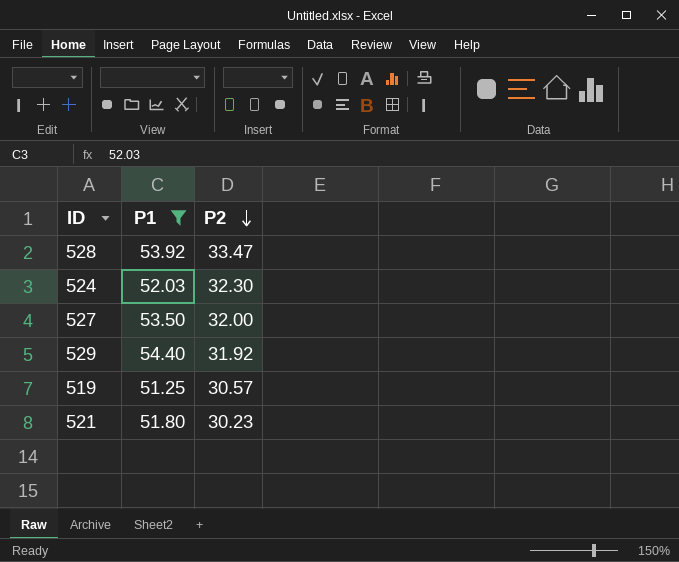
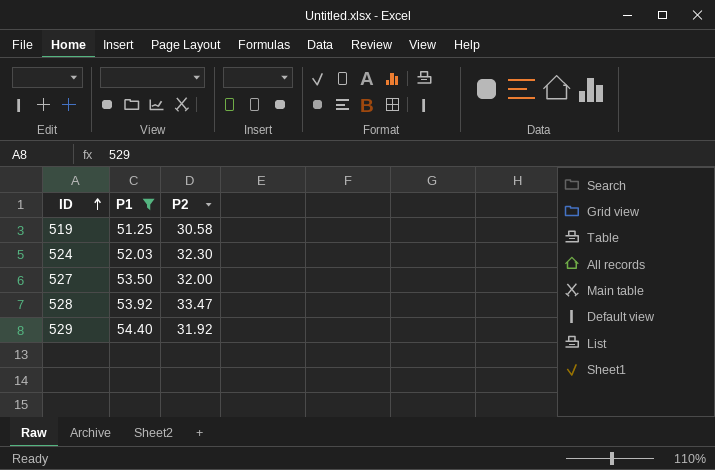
row order: P2 descending -> ID ascending
row 521: 51.80 | 30.23 -> none
519 | P2: 30.57 -> 30.58

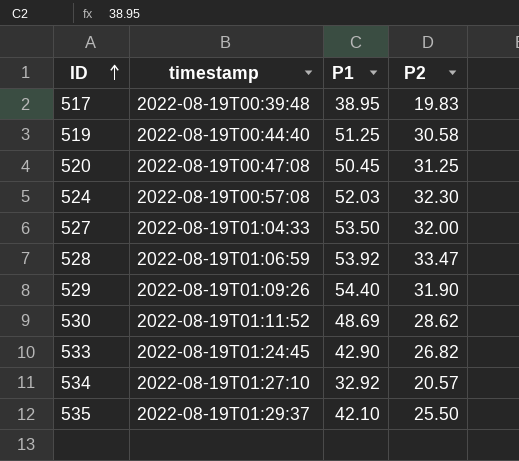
filter: P1 >= 51.25 -> none
column timestamp | position: none -> 2
529 | P2: 31.92 -> 31.90

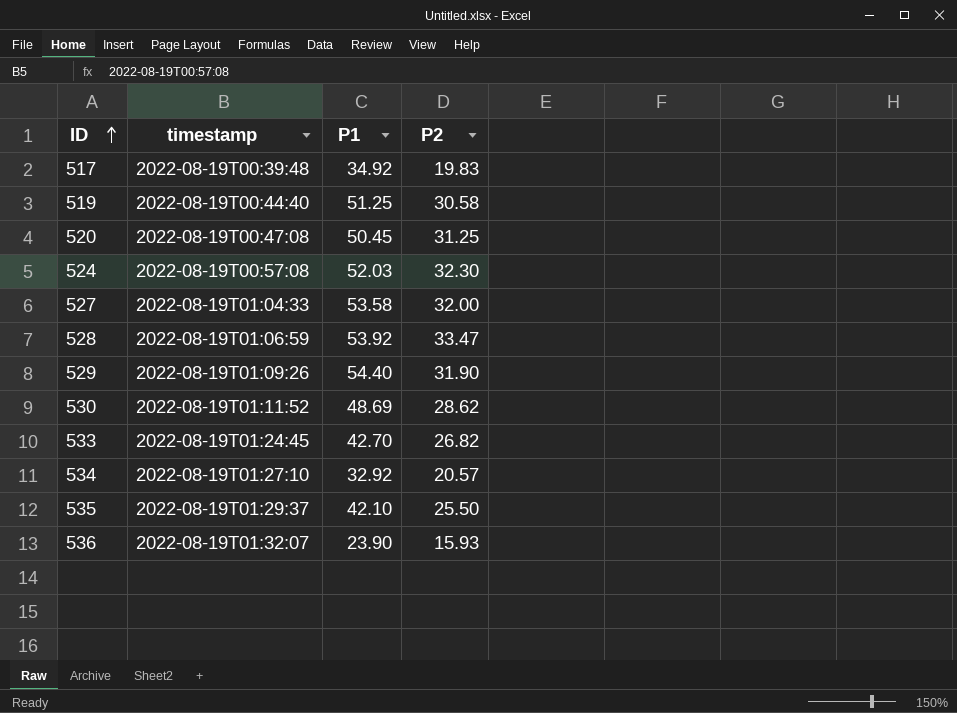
517 | P1: 38.95 -> 34.92
527 | P1: 53.50 -> 53.58
533 | P1: 42.90 -> 42.70
row 536: none -> 2022-08-19T01:32:07 | 23.90 | 15.93

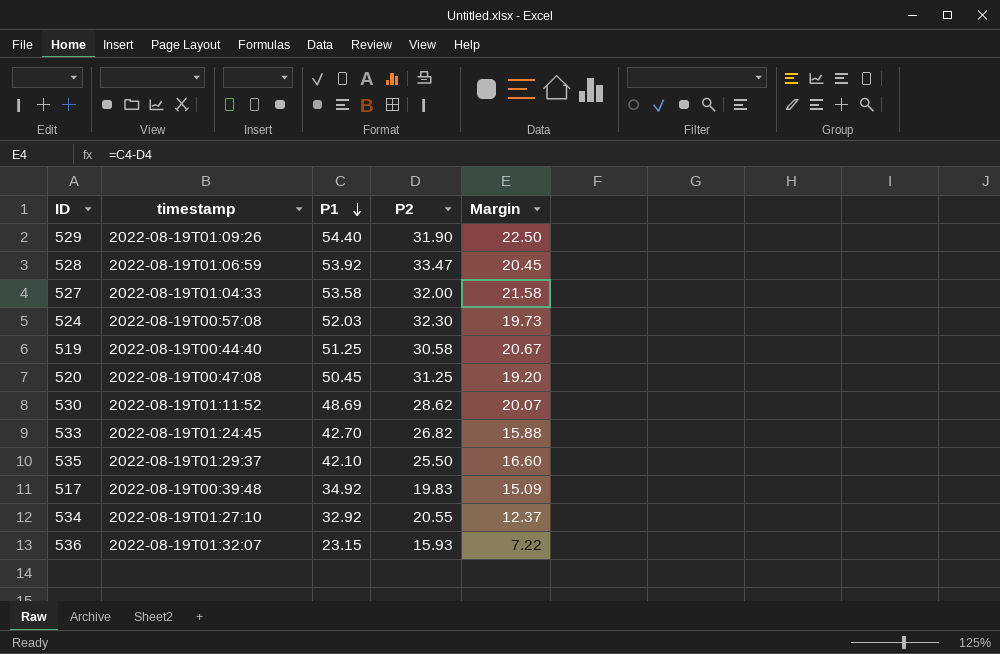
row order: ID ascending -> P1 descending
column Margin | formula: none -> [P1] - [P2]
534 | P2: 20.57 -> 20.55
536 | P1: 23.90 -> 23.15

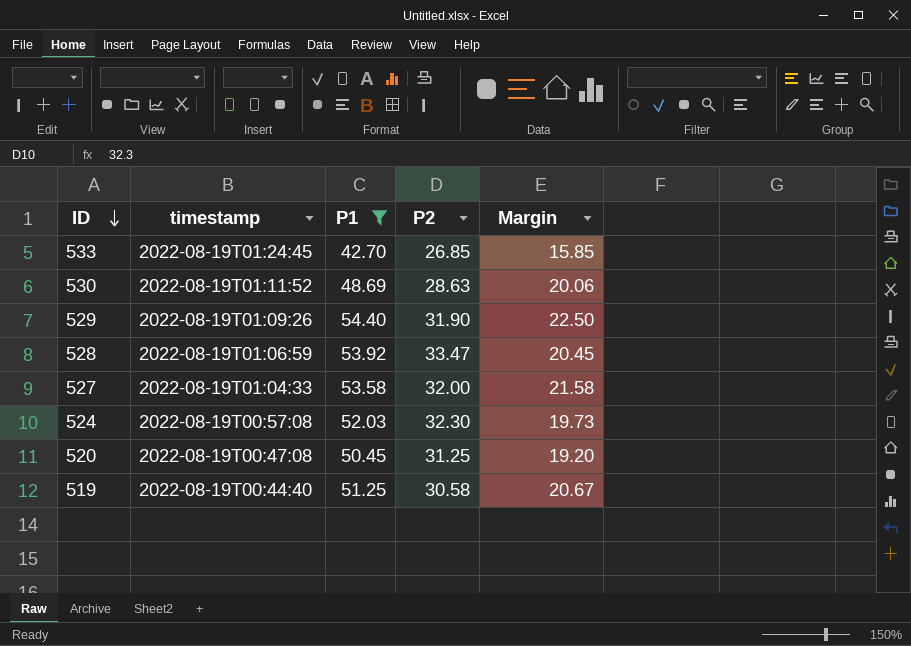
filter: none -> P1 >= 42.70
row order: P1 descending -> ID descending
533 | P2: 26.82 -> 26.85
533 | Margin: 15.88 -> 15.85
530 | P2: 28.62 -> 28.63
530 | Margin: 20.07 -> 20.06

